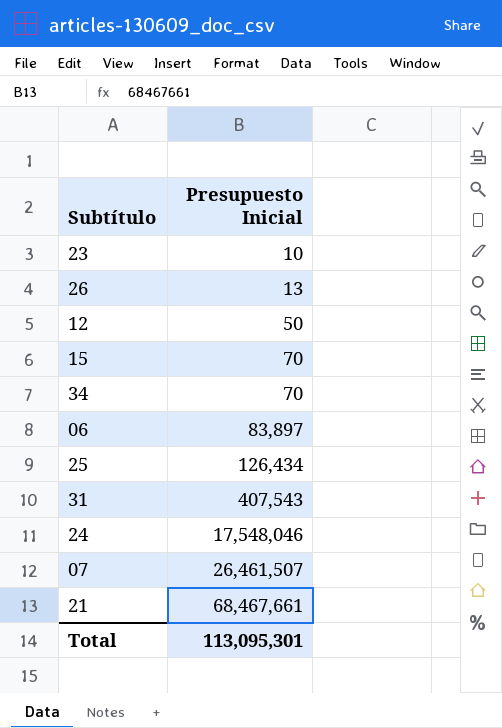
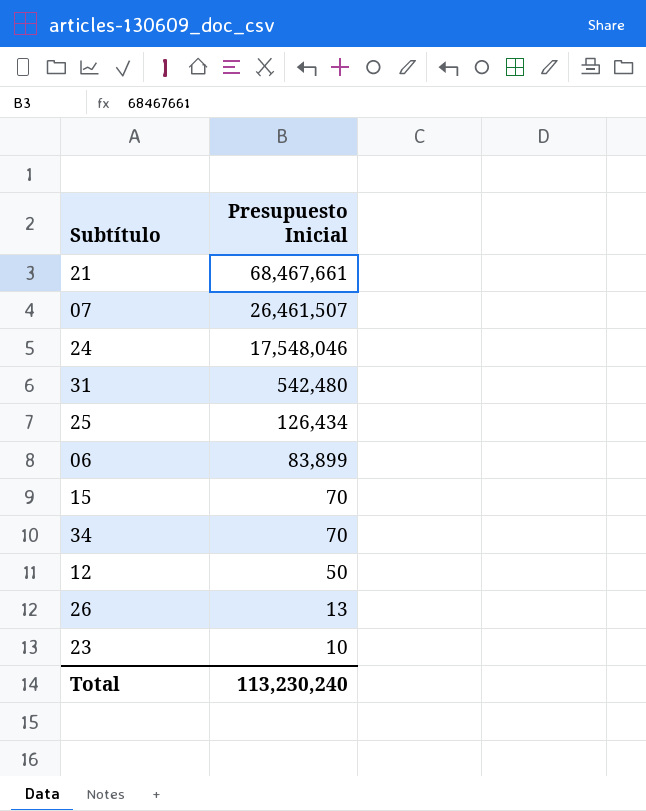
row order: Presupuesto Inicial ascending -> Presupuesto Inicial descending
31 | Presupuesto Inicial: 407,543 -> 542,480
06 | Presupuesto Inicial: 83,897 -> 83,899
Total | Presupuesto Inicial: 113,095,301 -> 113,230,240

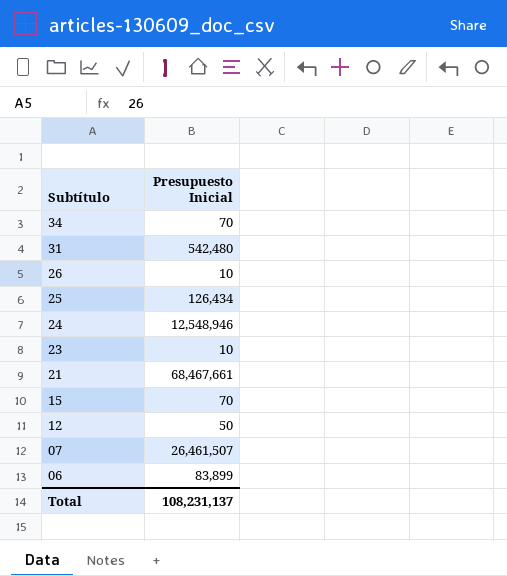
row order: Presupuesto Inicial descending -> Subtítulo descending
26 | Presupuesto Inicial: 13 -> 10
24 | Presupuesto Inicial: 17,548,046 -> 12,548,946
Total | Presupuesto Inicial: 113,230,240 -> 108,231,137

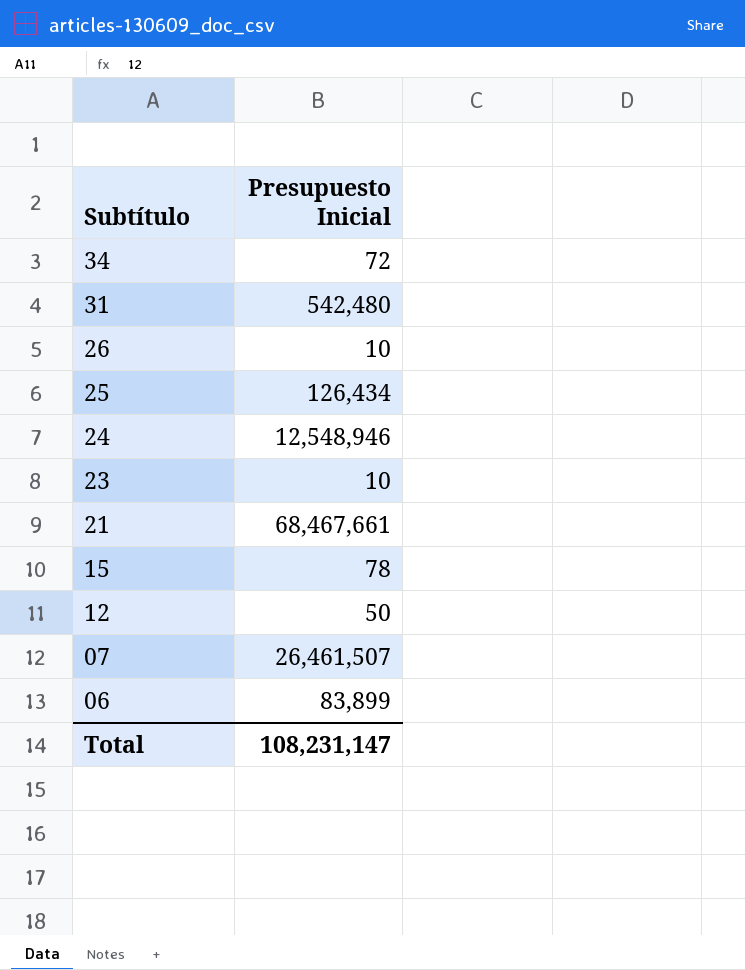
34 | Presupuesto Inicial: 70 -> 72
15 | Presupuesto Inicial: 70 -> 78
Total | Presupuesto Inicial: 108,231,137 -> 108,231,147

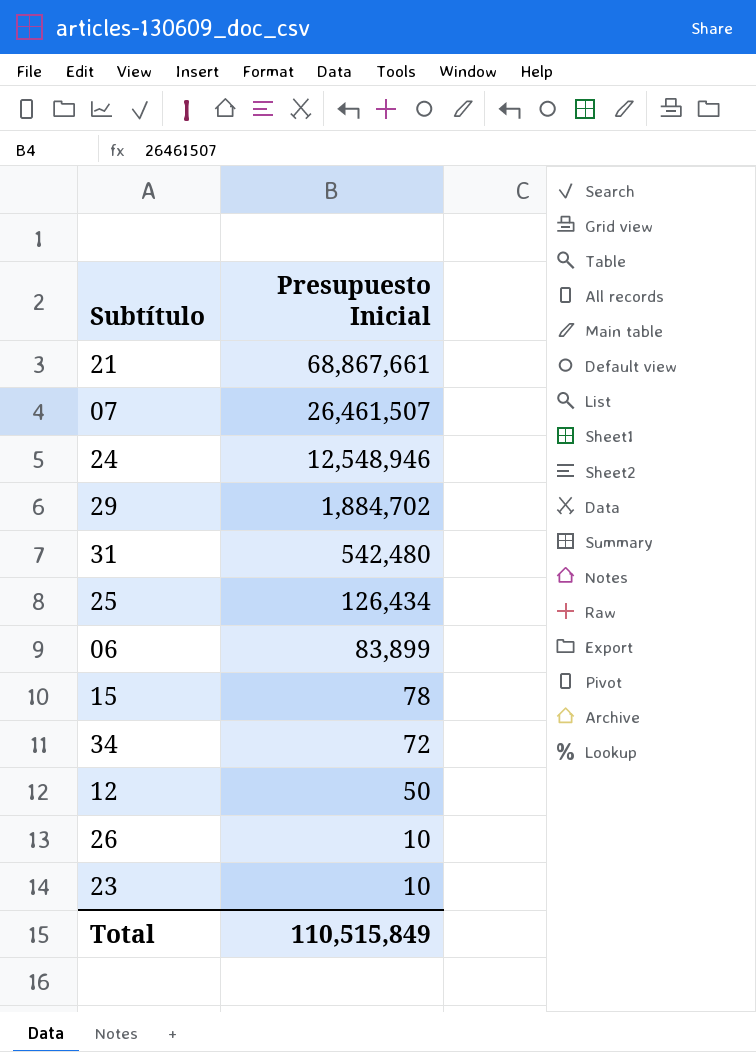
row order: Subtítulo descending -> Presupuesto Inicial descending
21 | Presupuesto Inicial: 68,467,661 -> 68,867,661
row 29: none -> 1,884,702
Total | Presupuesto Inicial: 108,231,147 -> 110,515,849

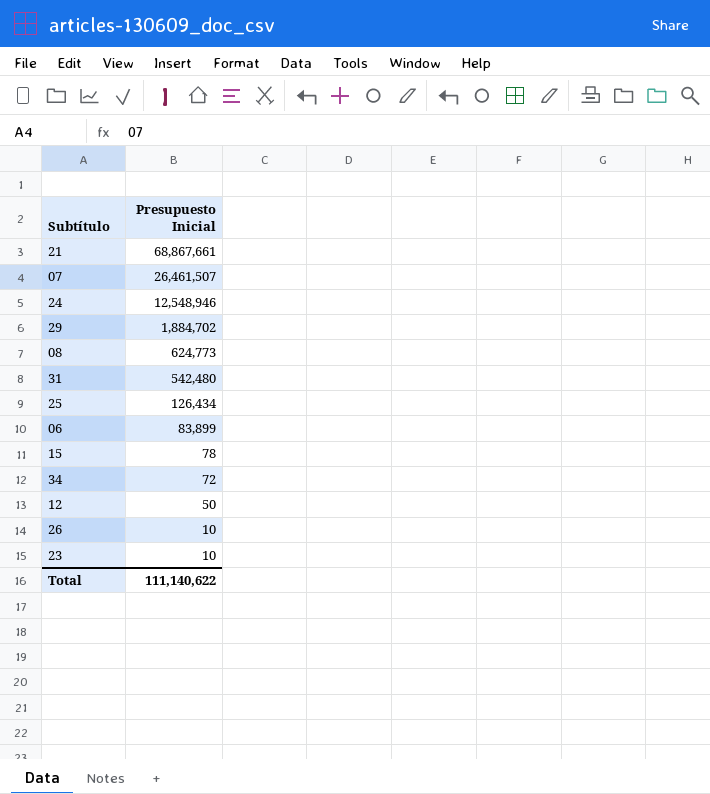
row 08: none -> 624,773
Total | Presupuesto Inicial: 110,515,849 -> 111,140,622

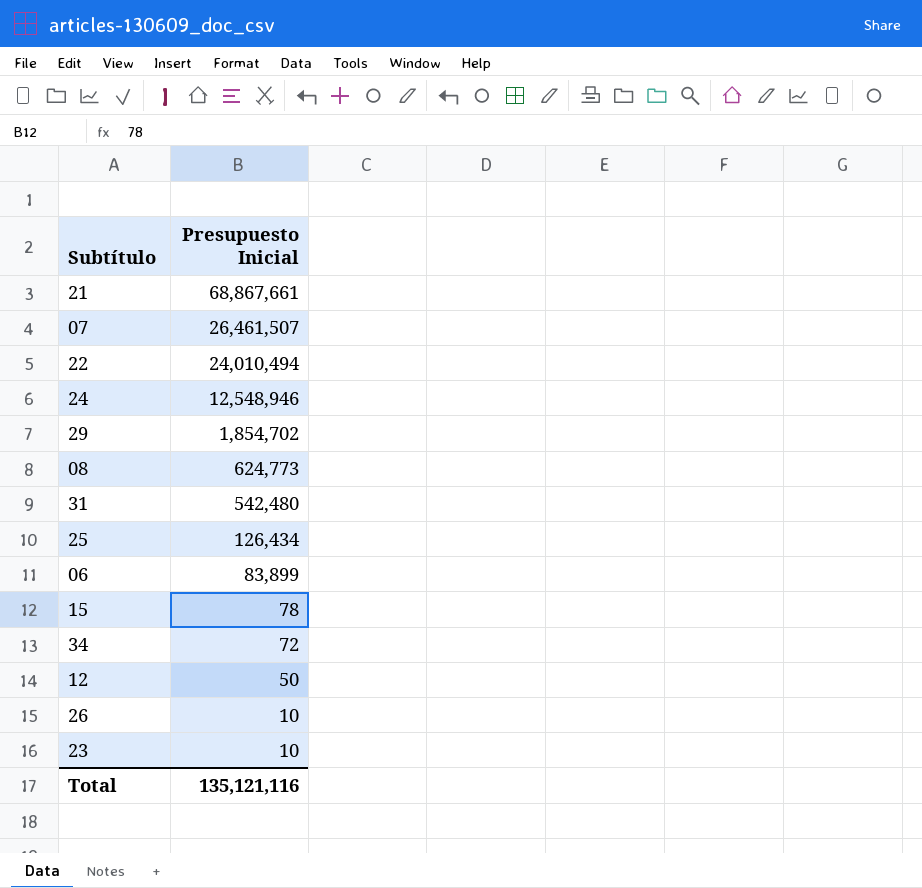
row 22: none -> 24,010,494
29 | Presupuesto Inicial: 1,884,702 -> 1,854,702
Total | Presupuesto Inicial: 111,140,622 -> 135,121,116

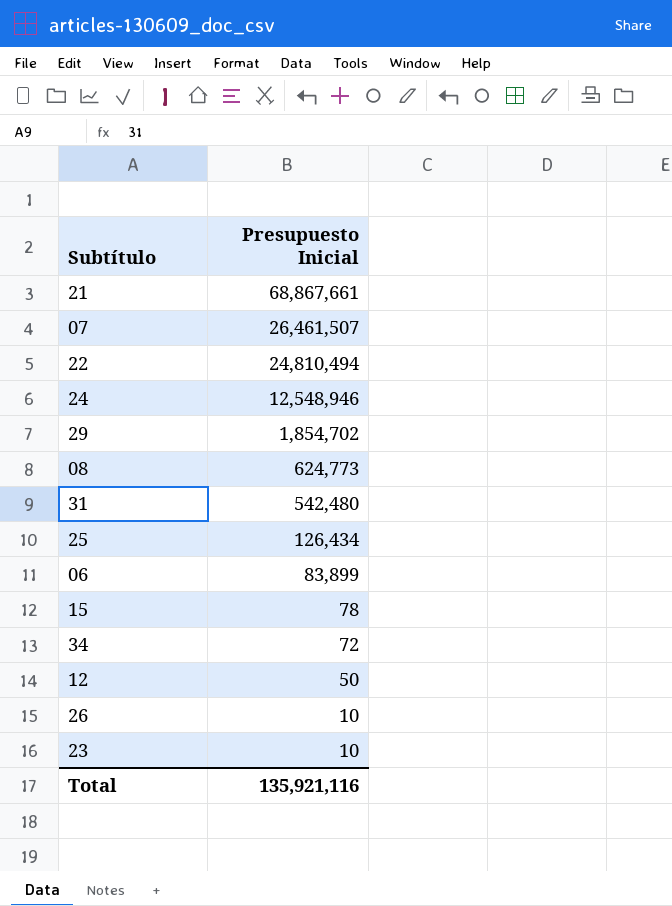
22 | Presupuesto Inicial: 24,010,494 -> 24,810,494
Total | Presupuesto Inicial: 135,121,116 -> 135,921,116

